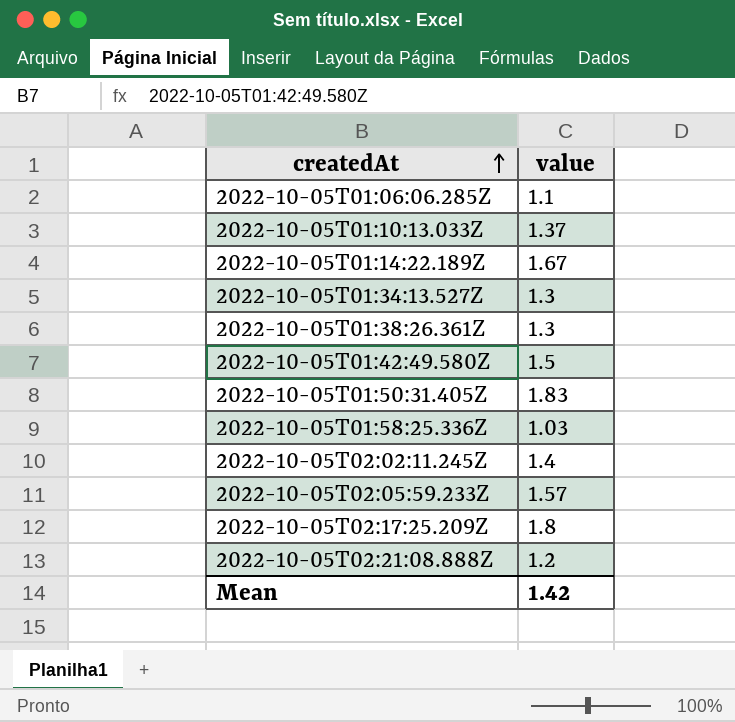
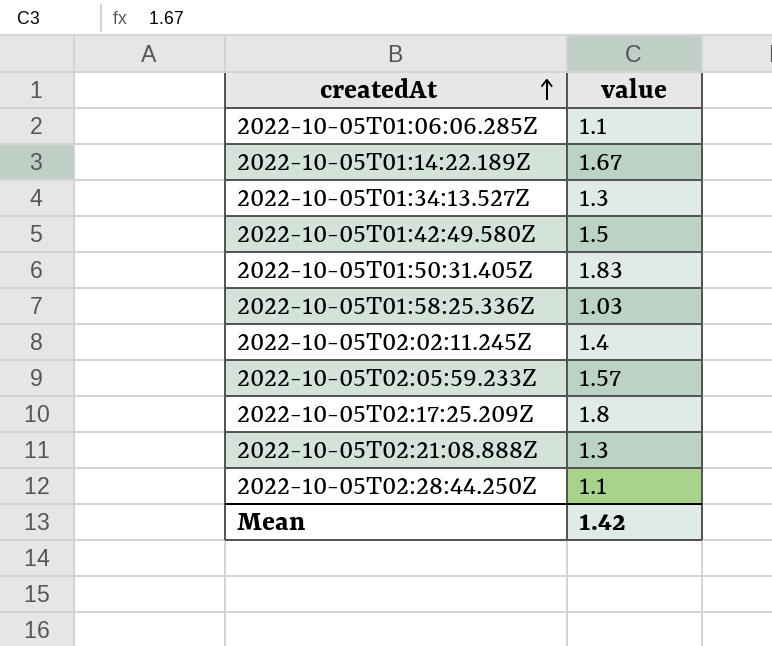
row 2022-10-05T01:10:13.033Z: 1.37 -> none
row 2022-10-05T01:38:26.361Z: 1.3 -> none
2022-10-05T02:21:08.888Z | value: 1.2 -> 1.3
row 2022-10-05T02:28:44.250Z: none -> 1.1

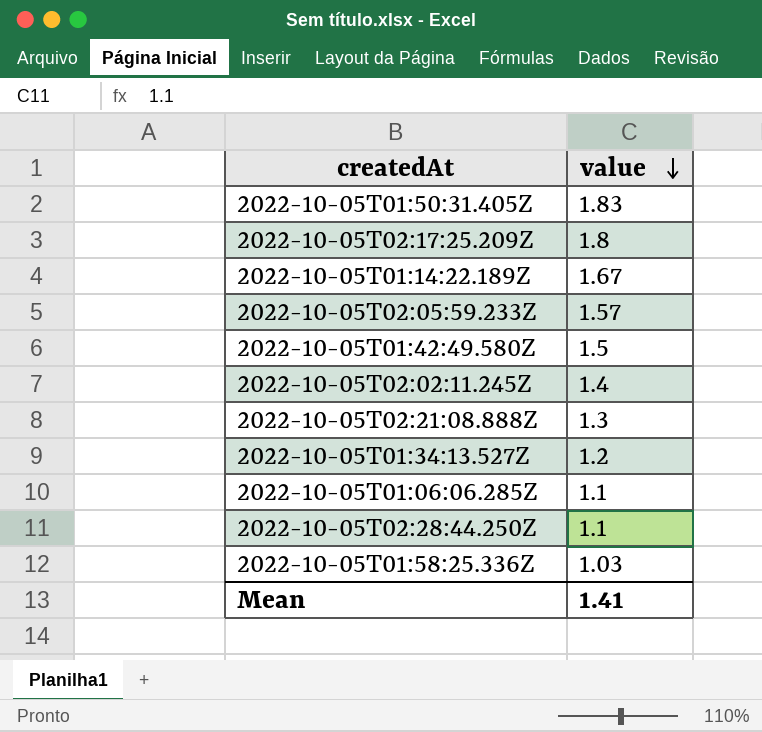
row order: createdAt ascending -> value descending
2022-10-05T01:34:13.527Z | value: 1.3 -> 1.2
Mean | value: 1.42 -> 1.41

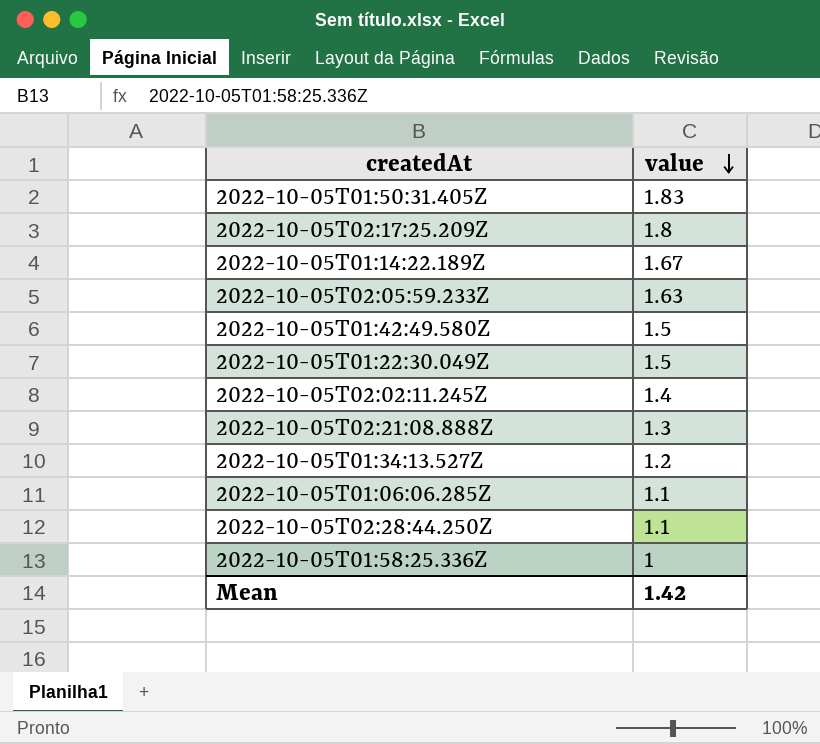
2022-10-05T02:05:59.233Z | value: 1.57 -> 1.63
row 2022-10-05T01:22:30.049Z: none -> 1.5
2022-10-05T01:58:25.336Z | value: 1.03 -> 1
Mean | value: 1.41 -> 1.42

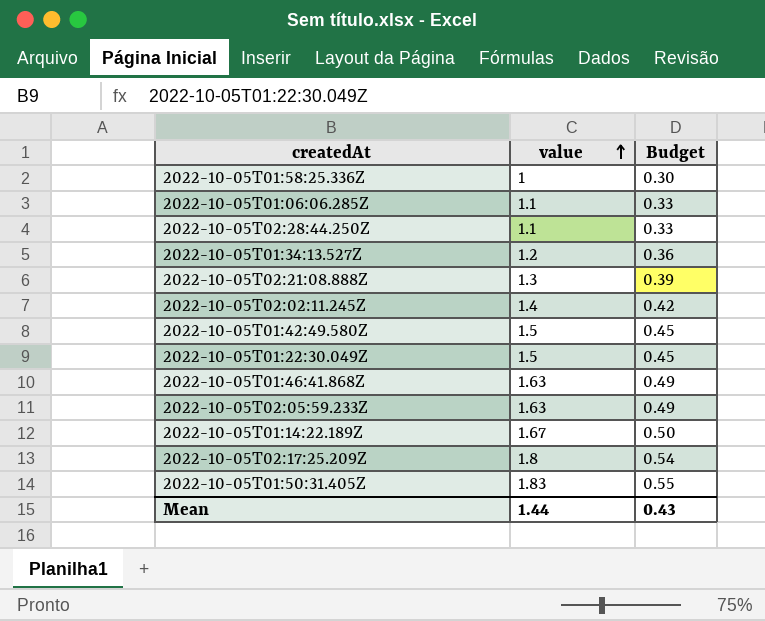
row order: value descending -> value ascending
column Budget | formula: none -> [value] * 0.3
row 2022-10-05T01:46:41.868Z: none -> 1.63 | 0.49
Mean | value: 1.42 -> 1.44

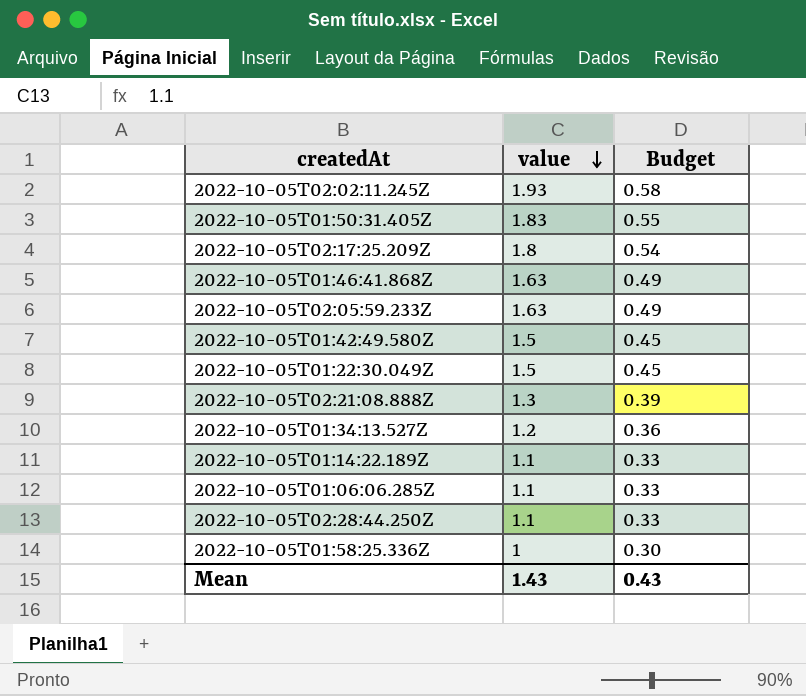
row order: value ascending -> value descending
2022-10-05T02:02:11.245Z | value: 1.4 -> 1.93
2022-10-05T02:02:11.245Z | Budget: 0.42 -> 0.58
2022-10-05T01:14:22.189Z | value: 1.67 -> 1.1
2022-10-05T01:14:22.189Z | Budget: 0.50 -> 0.33
Mean | value: 1.44 -> 1.43

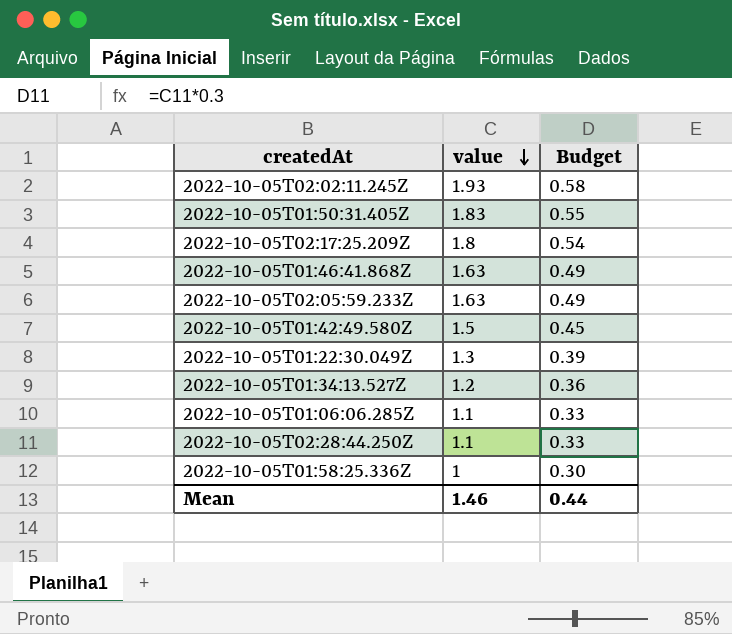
row 2022-10-05T02:21:08.888Z: 1.3 | 0.39 -> none
row 2022-10-05T01:14:22.189Z: 1.1 | 0.33 -> none
2022-10-05T01:22:30.049Z | value: 1.5 -> 1.3
2022-10-05T01:22:30.049Z | Budget: 0.45 -> 0.39
Mean | value: 1.43 -> 1.46
Mean | Budget: 0.43 -> 0.44

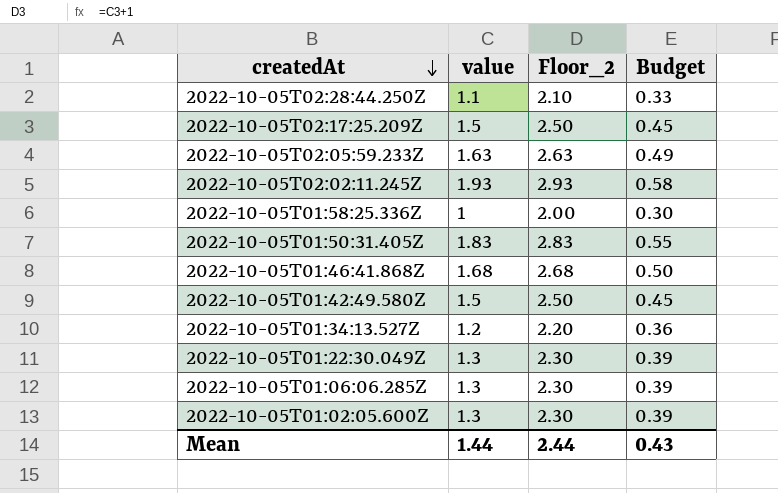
row order: value descending -> createdAt descending
column Floor_2 | formula: none -> [value] + 1
2022-10-05T02:17:25.209Z | value: 1.8 -> 1.5
2022-10-05T02:17:25.209Z | Budget: 0.54 -> 0.45
2022-10-05T01:46:41.868Z | value: 1.63 -> 1.68
2022-10-05T01:46:41.868Z | Budget: 0.49 -> 0.50
2022-10-05T01:06:06.285Z | value: 1.1 -> 1.3
2022-10-05T01:06:06.285Z | Budget: 0.33 -> 0.39
row 2022-10-05T01:02:05.600Z: none -> 1.3 | 2.30 | 0.39
Mean | value: 1.46 -> 1.44
Mean | Budget: 0.44 -> 0.43

